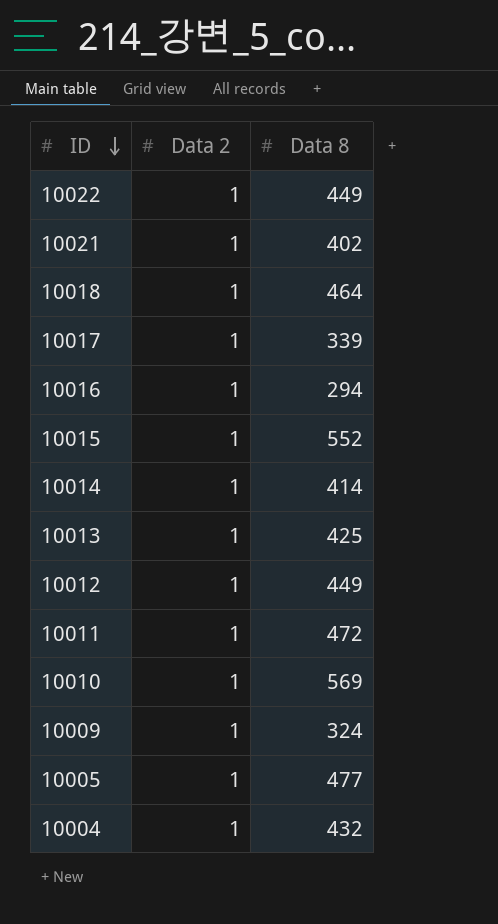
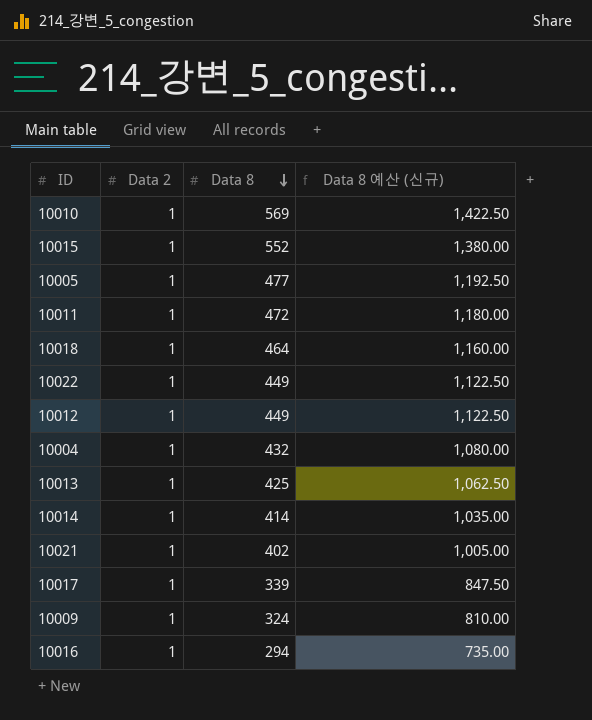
row order: ID descending -> Data 8 descending
column Data 8 예산 (신규) | formula: none -> [Data 8] * 2.5

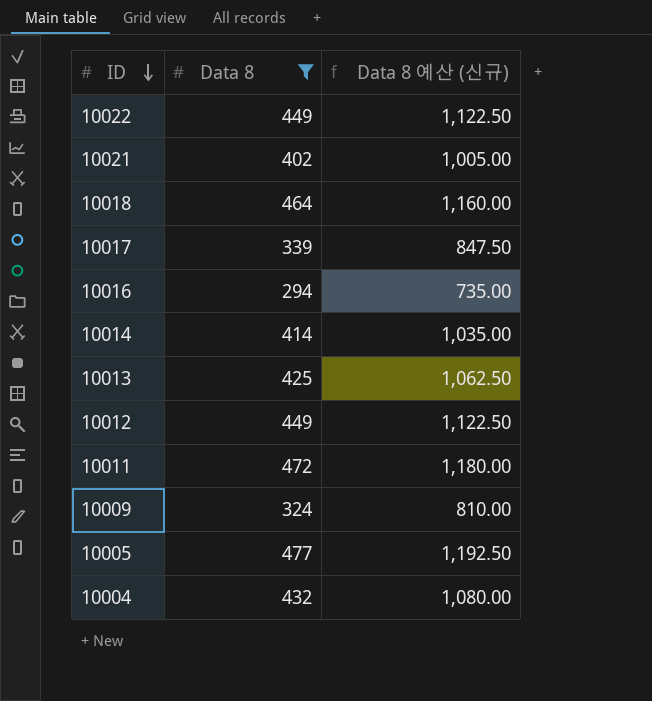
filter: none -> Data 8 <= 477
row order: Data 8 descending -> ID descending
column Data 2 | position: 2 -> none

